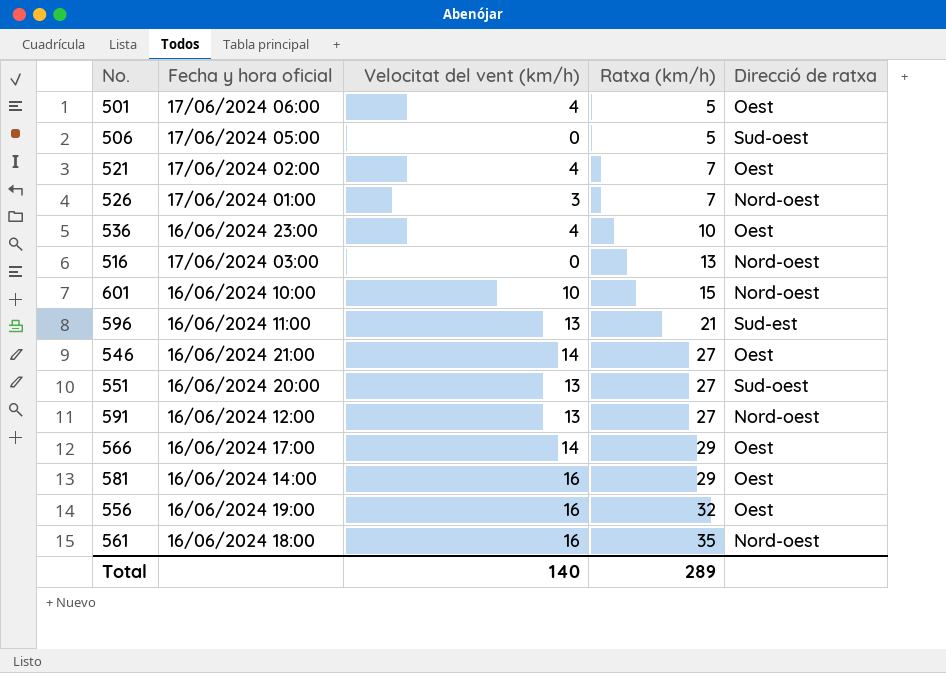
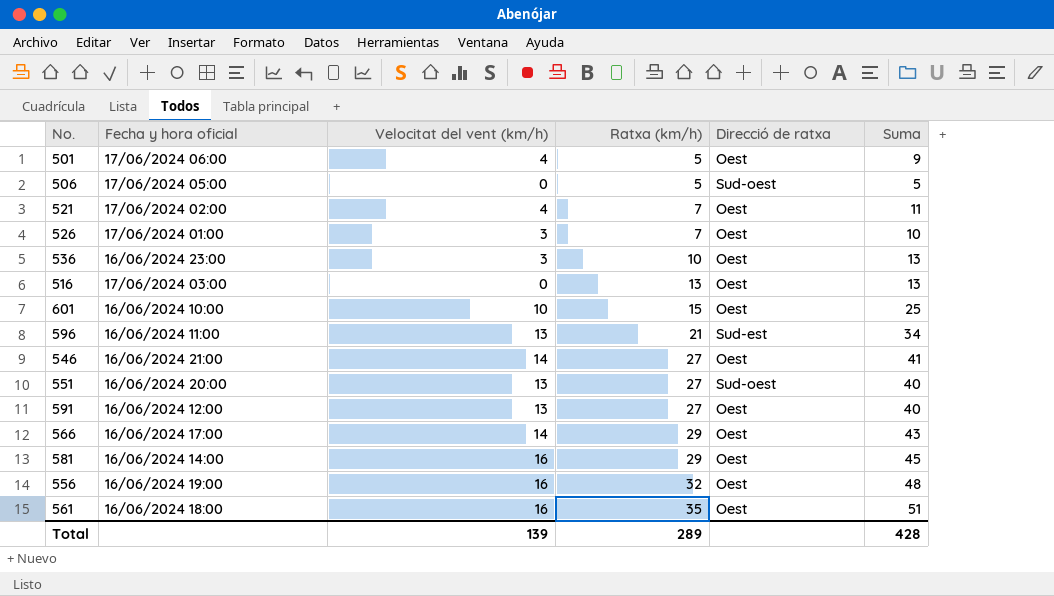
column Suma | formula: none -> [Velocitat del vent (km/h)] + [Ratxa (km/h)]
526 | Direcció de ratxa: Nord-oest -> Oest
536 | Velocitat del vent (km/h): 4 -> 3
516 | Direcció de ratxa: Nord-oest -> Oest
601 | Direcció de ratxa: Nord-oest -> Oest
591 | Direcció de ratxa: Nord-oest -> Oest
561 | Direcció de ratxa: Nord-oest -> Oest
Total | Velocitat del vent (km/h): 140 -> 139

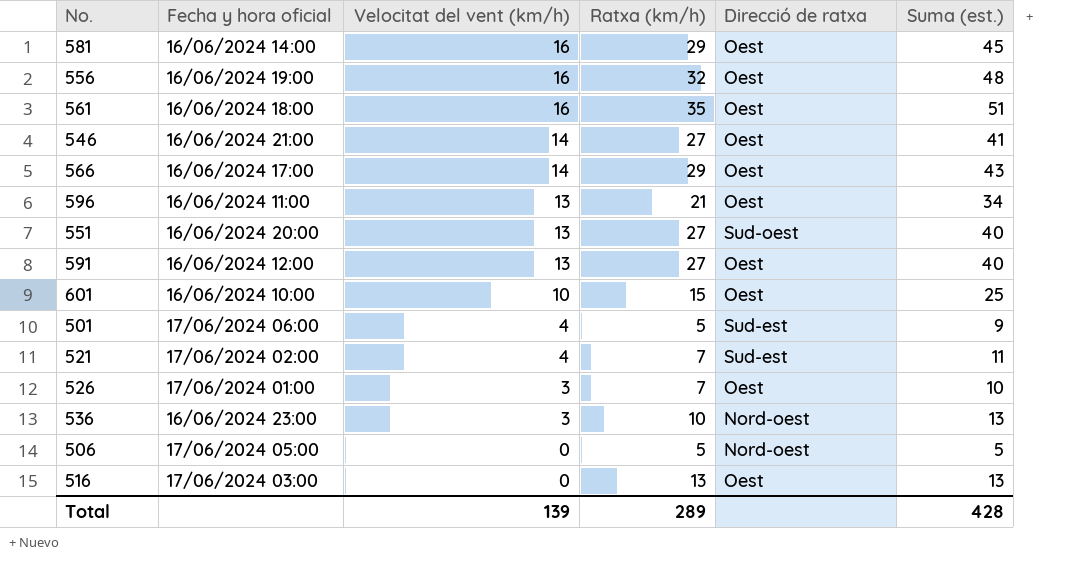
row order: Ratxa (km/h) ascending -> Velocitat del vent (km/h) descending
column name: Suma -> Suma (est.)
596 | Direcció de ratxa: Sud-est -> Oest
501 | Direcció de ratxa: Oest -> Sud-est
521 | Direcció de ratxa: Oest -> Sud-est
536 | Direcció de ratxa: Oest -> Nord-oest
506 | Direcció de ratxa: Sud-oest -> Nord-oest

